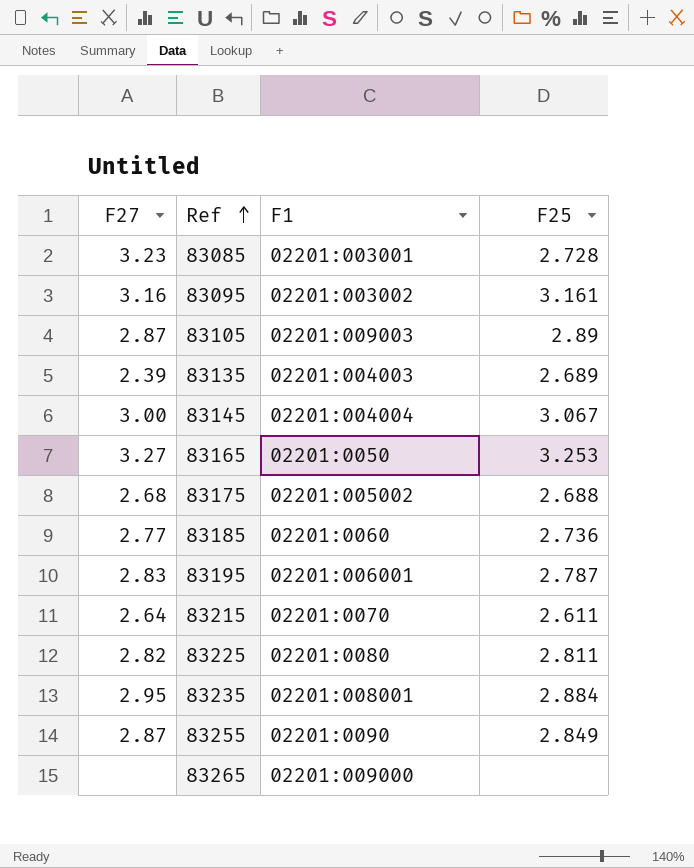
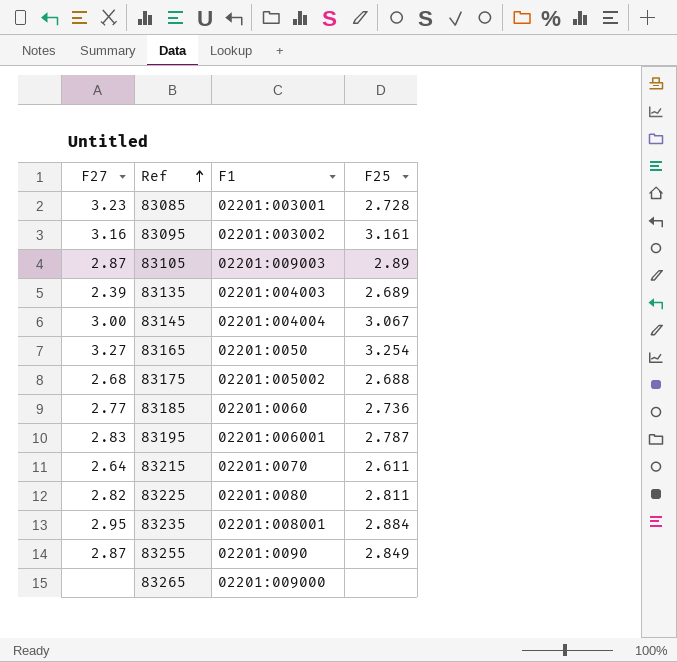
83165 | F25: 3.253 -> 3.254

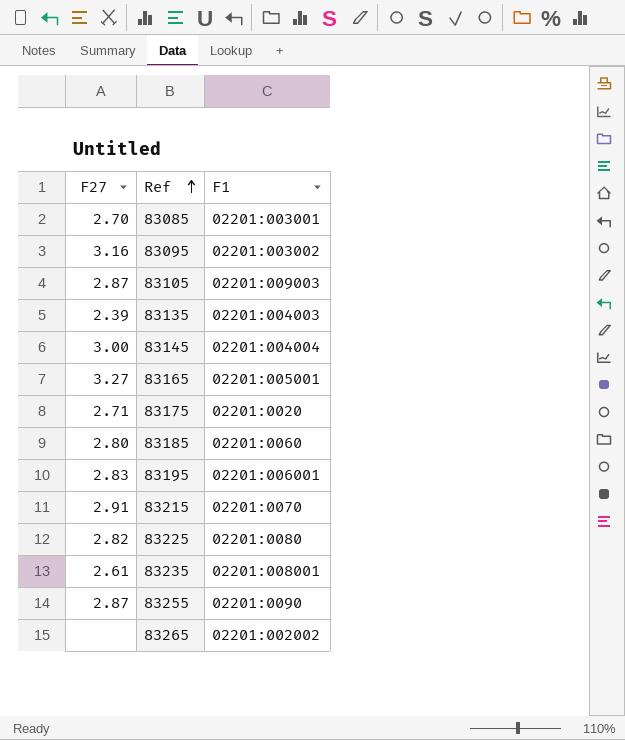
column F25 | position: 4 -> none
83085 | F27: 3.23 -> 2.70
83165 | F1: 02201:0050 -> 02201:005001
83175 | F27: 2.68 -> 2.71
83175 | F1: 02201:005002 -> 02201:0020
83185 | F27: 2.77 -> 2.80
83215 | F27: 2.64 -> 2.91
83235 | F27: 2.95 -> 2.61
83265 | F1: 02201:009000 -> 02201:002002

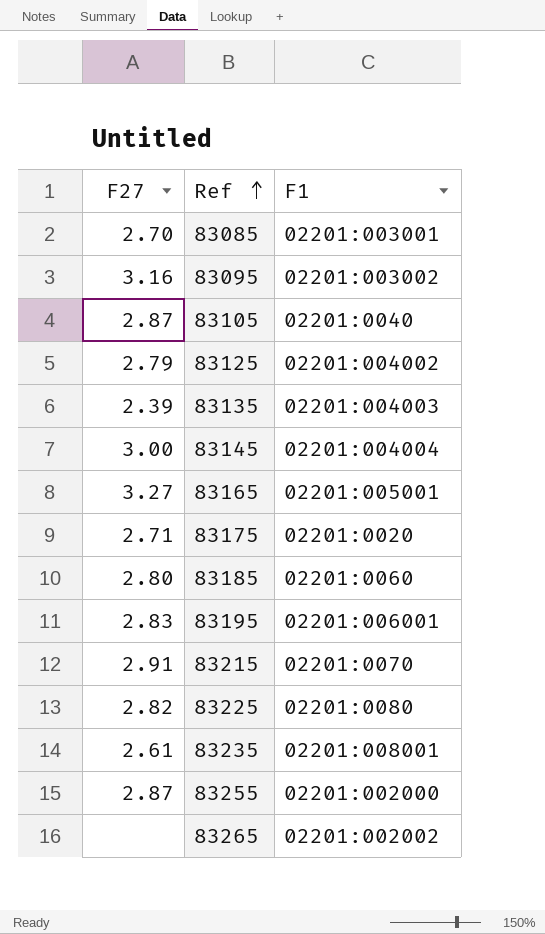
83105 | F1: 02201:009003 -> 02201:0040
row 83125: none -> 2.79 | 02201:004002
83255 | F1: 02201:0090 -> 02201:002000

